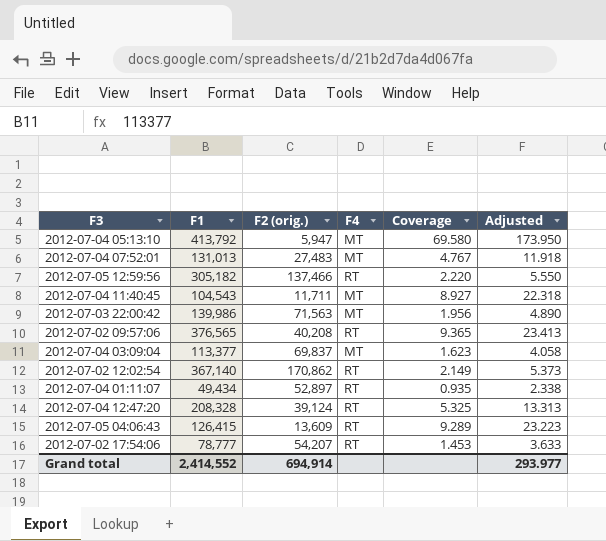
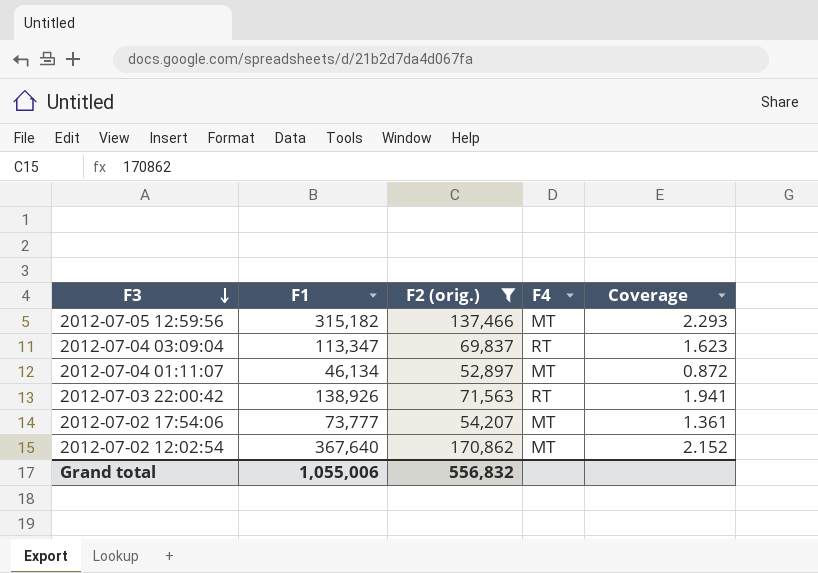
filter: none -> F2 (orig.) >= 52,897
row order: none -> F3 descending
column Adjusted | formula: [Coverage] * 2.5 -> none
2012-07-05 12:59:56 | F1: 305,182 -> 315,182
2012-07-05 12:59:56 | F4: RT -> MT
2012-07-05 12:59:56 | Coverage: 2.220 -> 2.293
2012-07-04 03:09:04 | F1: 113,377 -> 113,347
2012-07-04 03:09:04 | F4: MT -> RT
2012-07-04 01:11:07 | F1: 49,434 -> 46,134
2012-07-04 01:11:07 | F4: RT -> MT
2012-07-04 01:11:07 | Coverage: 0.935 -> 0.872
2012-07-03 22:00:42 | F1: 139,986 -> 138,926
2012-07-03 22:00:42 | F4: MT -> RT
2012-07-03 22:00:42 | Coverage: 1.956 -> 1.941
2012-07-02 17:54:06 | F1: 78,777 -> 73,777
2012-07-02 17:54:06 | F4: RT -> MT
2012-07-02 17:54:06 | Coverage: 1.453 -> 1.361
2012-07-02 12:02:54 | F1: 367,140 -> 367,640
2012-07-02 12:02:54 | F4: RT -> MT
2012-07-02 12:02:54 | Coverage: 2.149 -> 2.152
Grand total | F1: 2,414,552 -> 1,055,006
Grand total | F2 (orig.): 694,914 -> 556,832

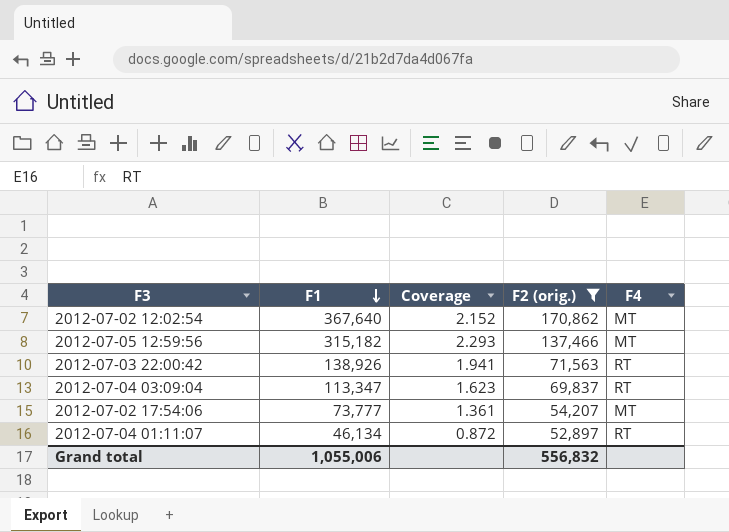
row order: F3 descending -> F1 descending
column Coverage | position: 5 -> 3
2012-07-04 01:11:07 | F4: MT -> RT

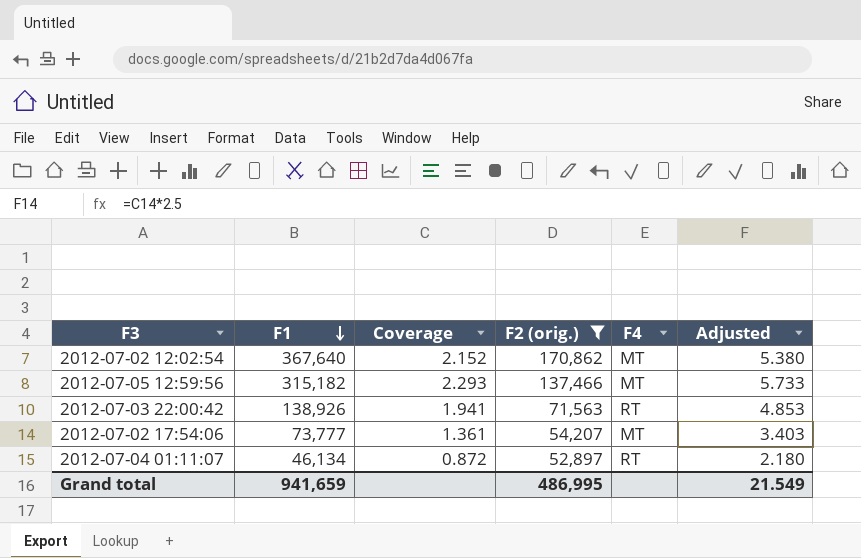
column Adjusted | formula: none -> [Coverage] * 2.5
row 2012-07-04 03:09:04: 113,347 | 1.623 | 69,837 | RT -> none
Grand total | F1: 1,055,006 -> 941,659
Grand total | F2 (orig.): 556,832 -> 486,995

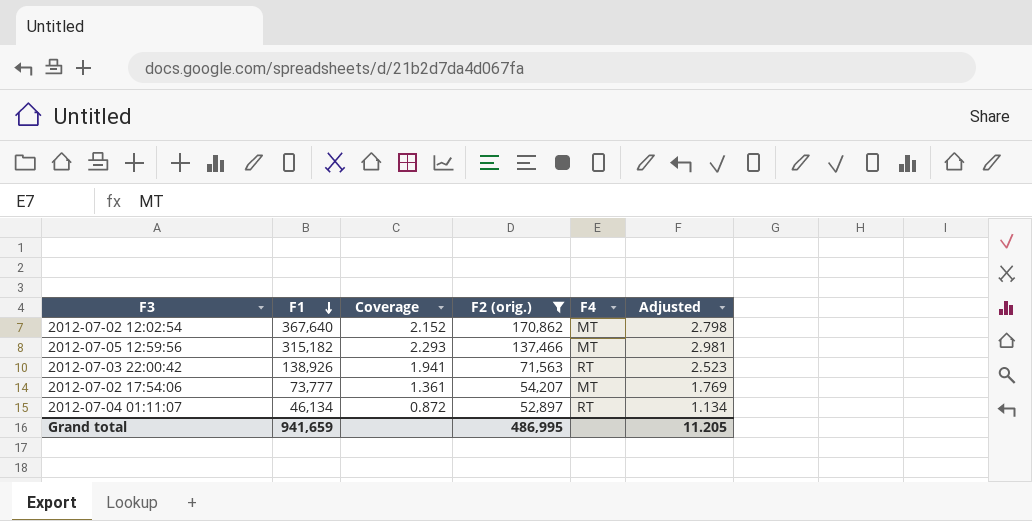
column Adjusted | formula: [Coverage] * 2.5 -> [Coverage] * 1.3
Grand total | Adjusted: 21.549 -> 11.205

